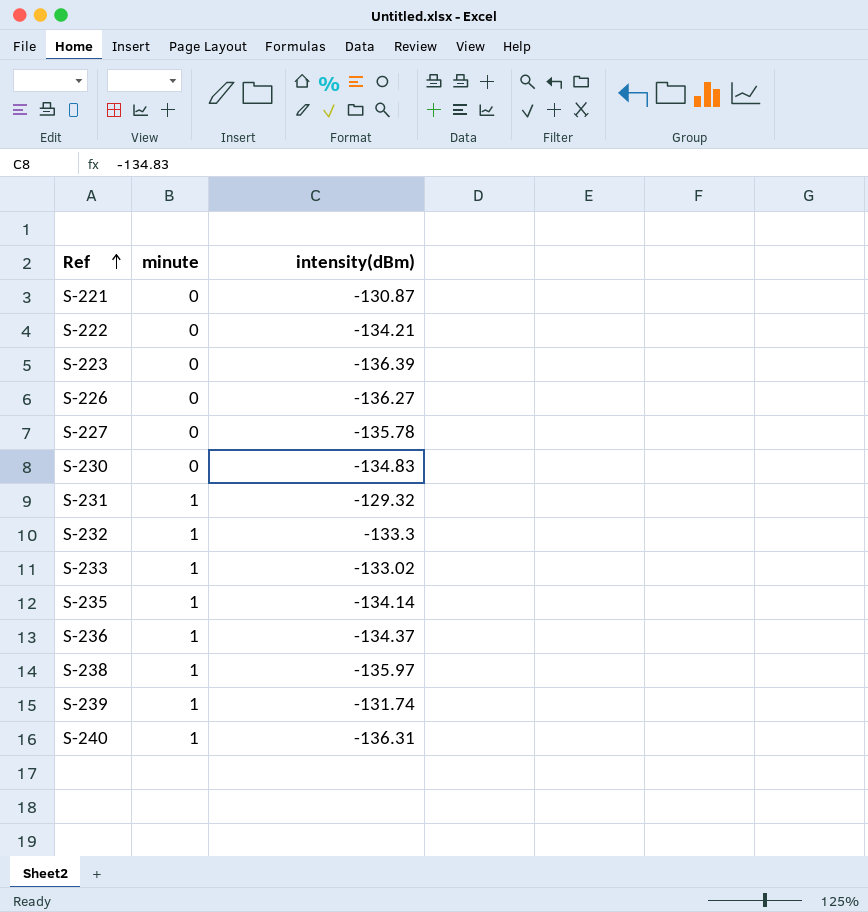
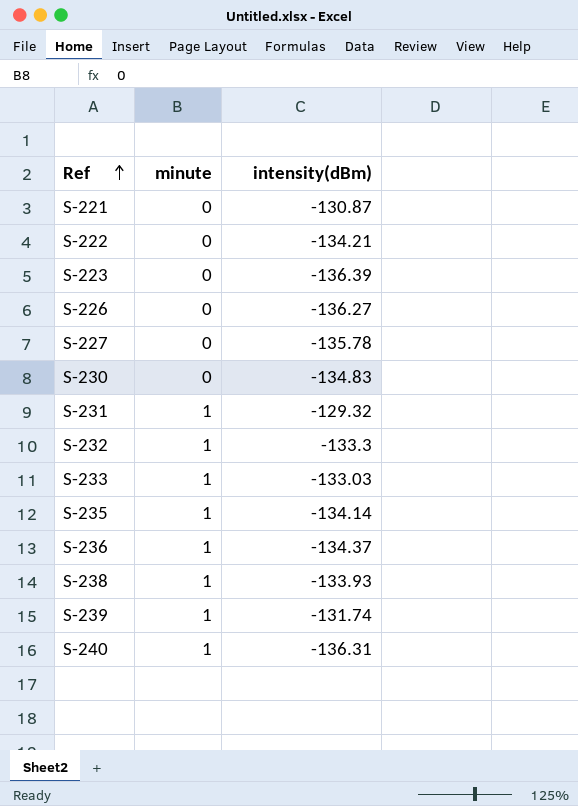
S-233 | intensity(dBm): -133.02 -> -133.03
S-238 | intensity(dBm): -135.97 -> -133.93

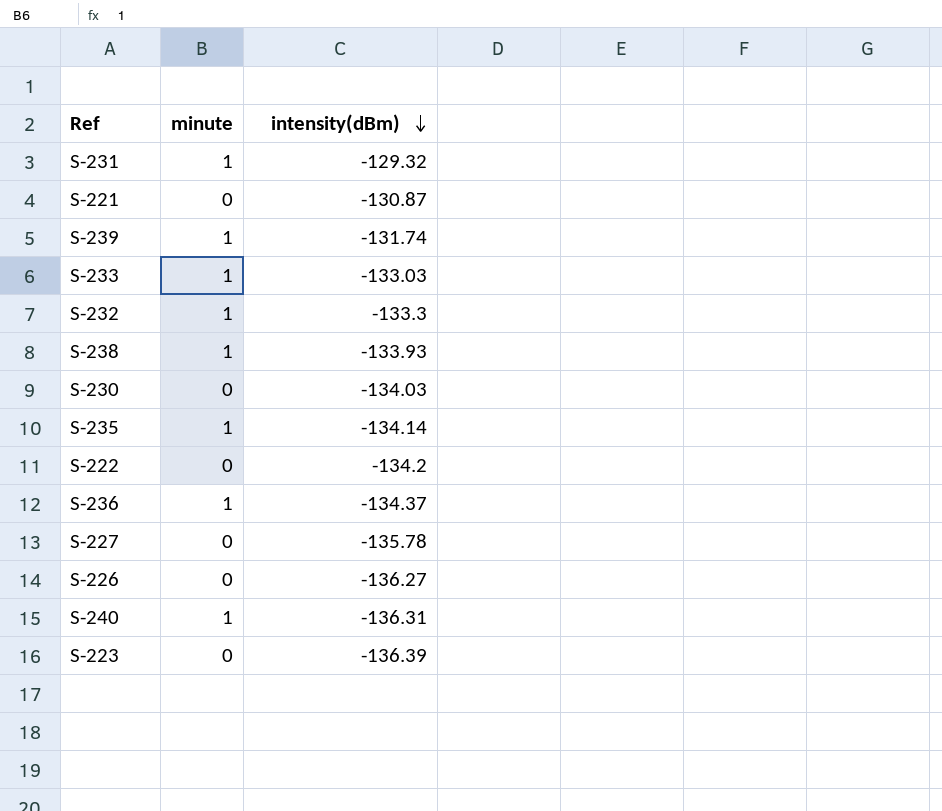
row order: Ref ascending -> intensity(dBm) descending
S-230 | intensity(dBm): -134.83 -> -134.03
S-222 | intensity(dBm): -134.21 -> -134.2

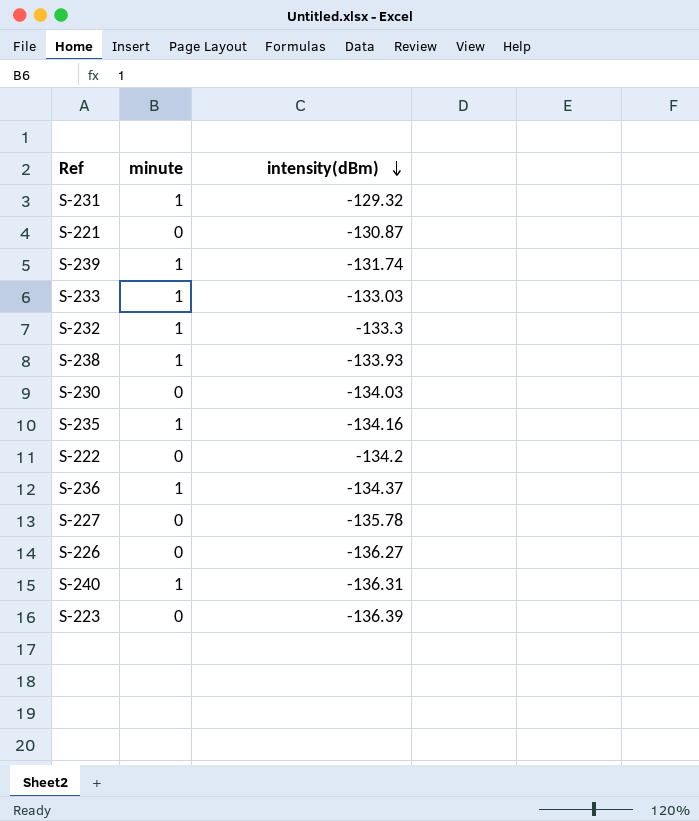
S-235 | intensity(dBm): -134.14 -> -134.16

